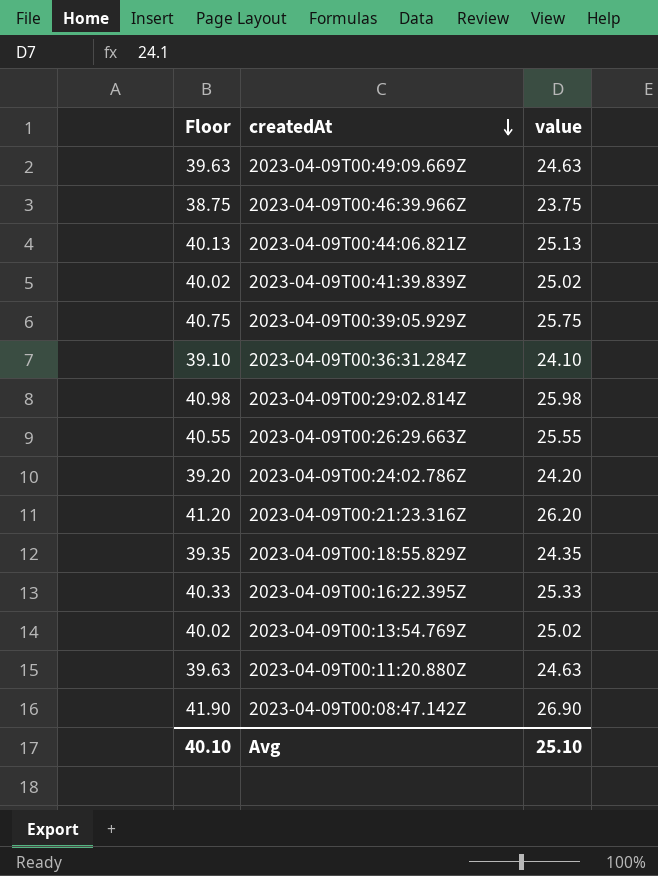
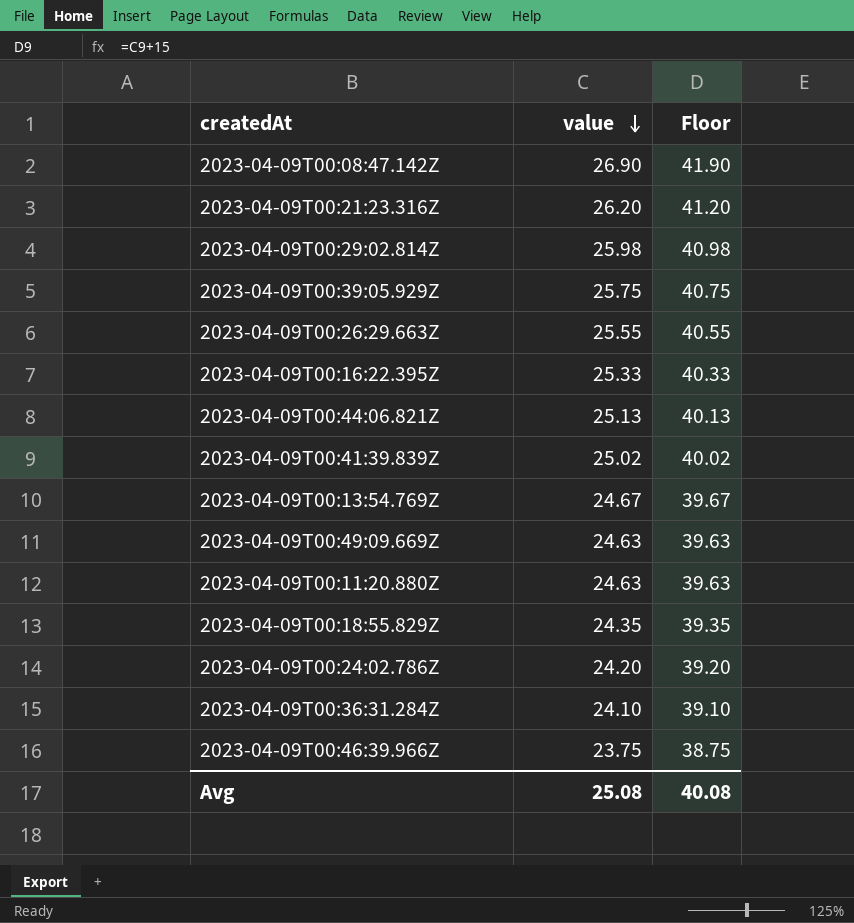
row order: createdAt descending -> value descending
column Floor | position: 1 -> 3
2023-04-09T00:13:54.769Z | value: 25.02 -> 24.67
2023-04-09T00:13:54.769Z | Floor: 40.02 -> 39.67
Avg | value: 25.10 -> 25.08
Avg | Floor: 40.10 -> 40.08

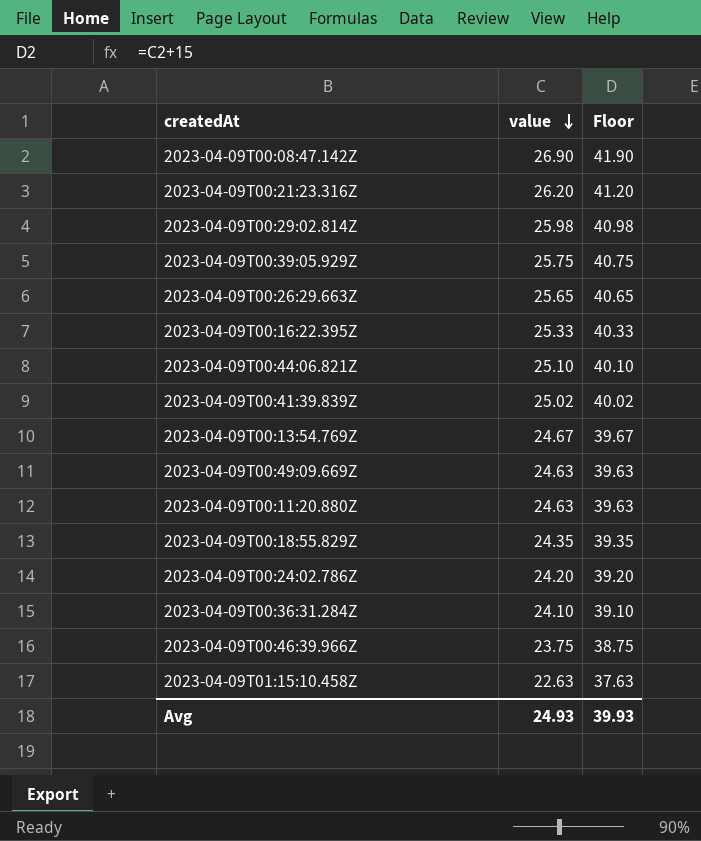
2023-04-09T00:26:29.663Z | value: 25.55 -> 25.65
2023-04-09T00:26:29.663Z | Floor: 40.55 -> 40.65
2023-04-09T00:44:06.821Z | value: 25.13 -> 25.10
2023-04-09T00:44:06.821Z | Floor: 40.13 -> 40.10
row 2023-04-09T01:15:10.458Z: none -> 22.63 | 37.63
Avg | value: 25.08 -> 24.93
Avg | Floor: 40.08 -> 39.93

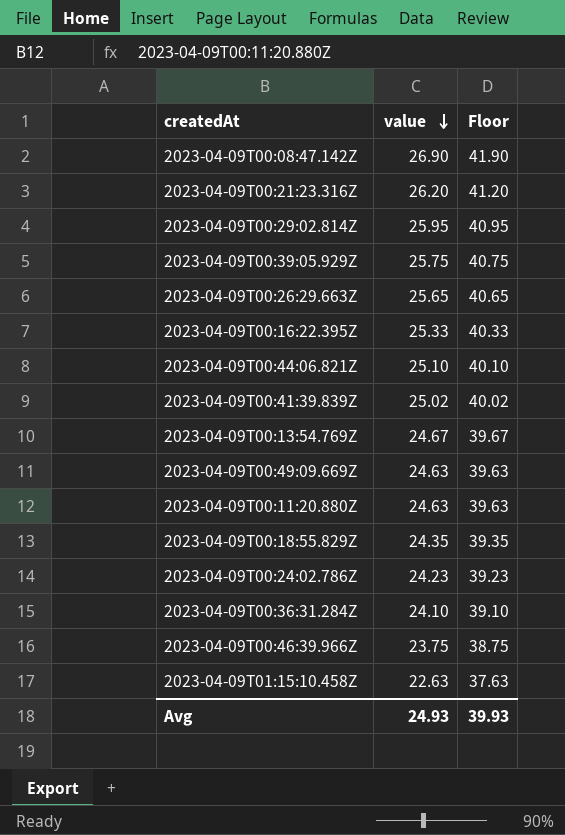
2023-04-09T00:29:02.814Z | value: 25.98 -> 25.95
2023-04-09T00:29:02.814Z | Floor: 40.98 -> 40.95
2023-04-09T00:24:02.786Z | value: 24.20 -> 24.23
2023-04-09T00:24:02.786Z | Floor: 39.20 -> 39.23

